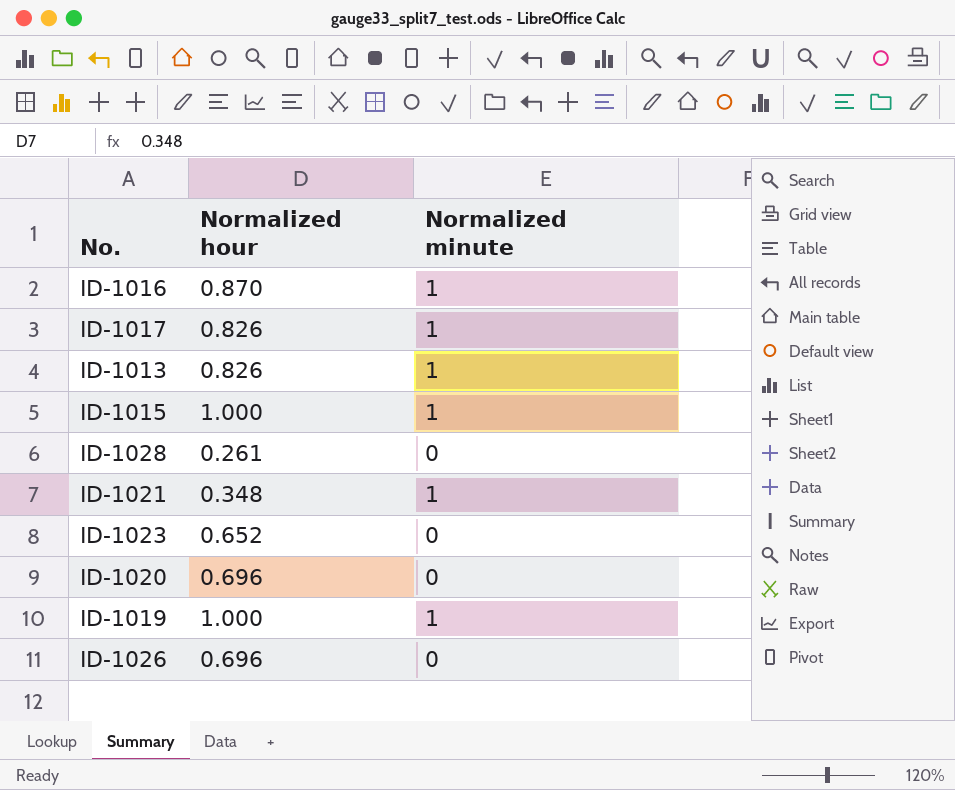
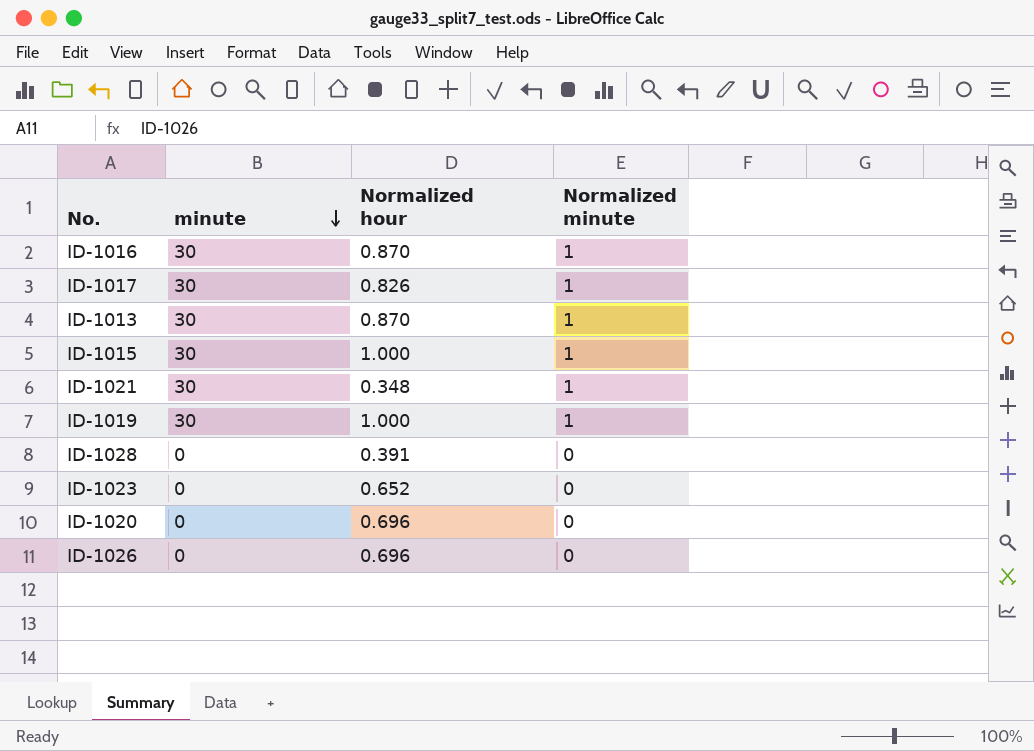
row order: none -> minute descending
column minute | position: none -> 2
ID-1013 | Normalized hour: 0.826 -> 0.870
ID-1028 | Normalized hour: 0.261 -> 0.391

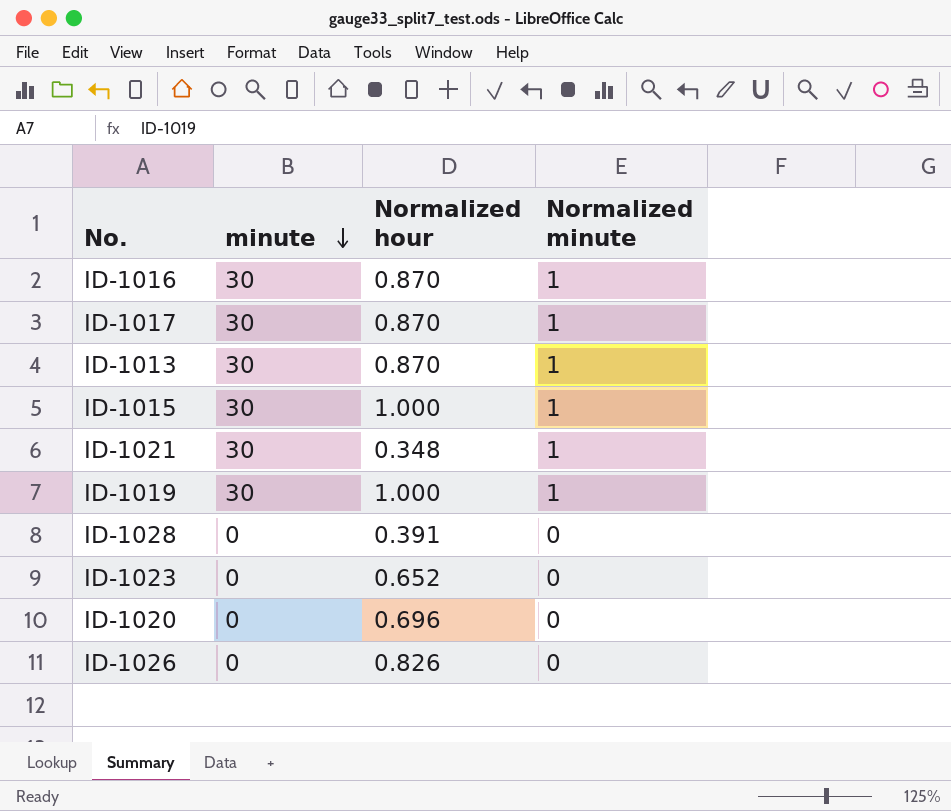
ID-1017 | Normalized hour: 0.826 -> 0.870
ID-1026 | Normalized hour: 0.696 -> 0.826

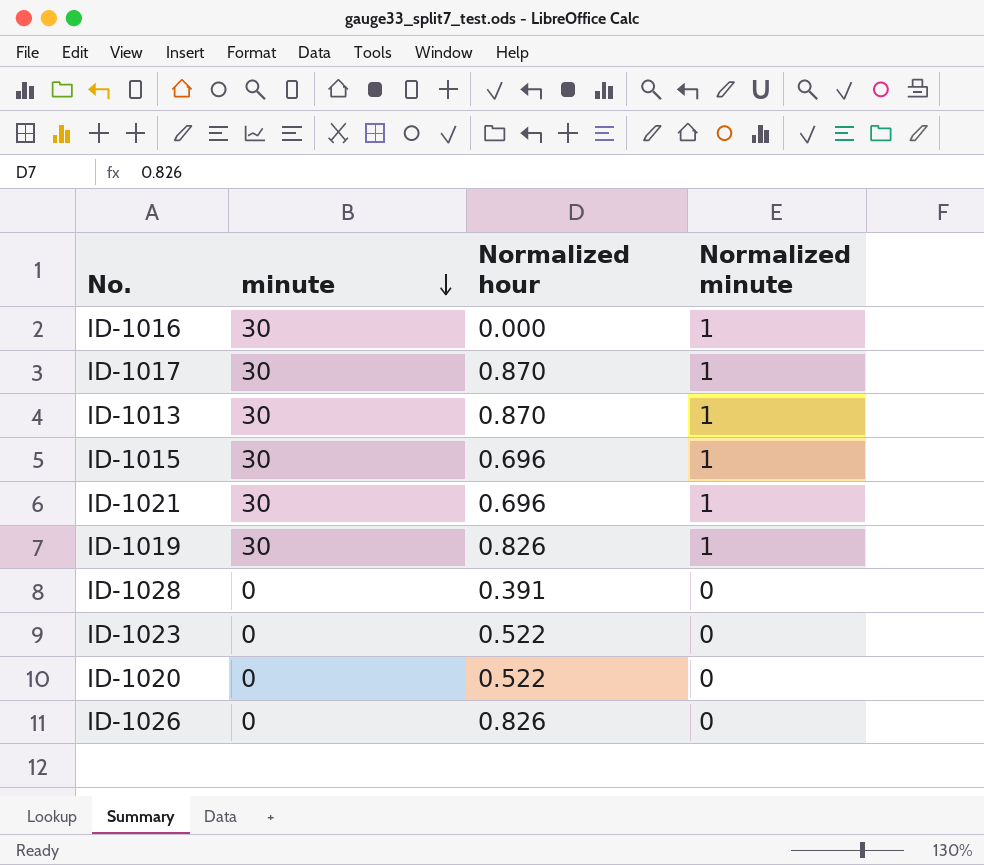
ID-1016 | Normalized hour: 0.870 -> 0.000
ID-1015 | Normalized hour: 1.000 -> 0.696
ID-1021 | Normalized hour: 0.348 -> 0.696
ID-1019 | Normalized hour: 1.000 -> 0.826
ID-1023 | Normalized hour: 0.652 -> 0.522
ID-1020 | Normalized hour: 0.696 -> 0.522

